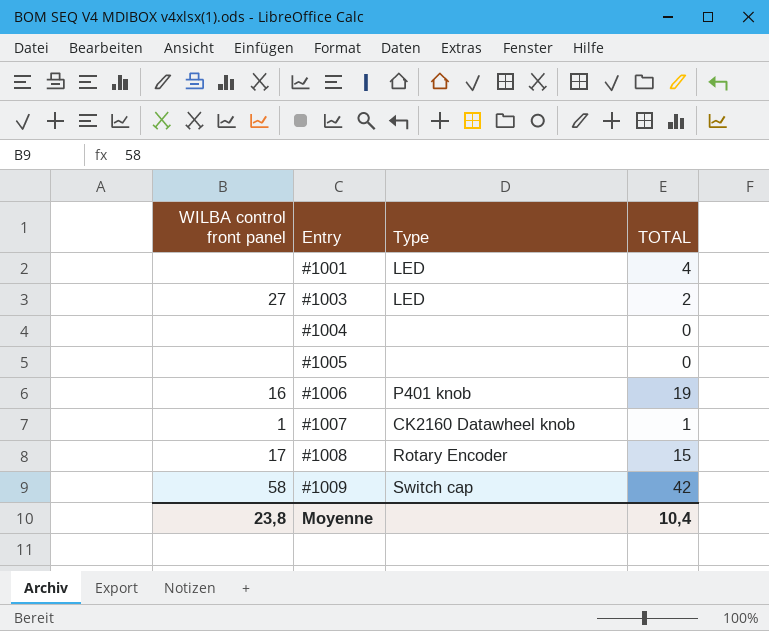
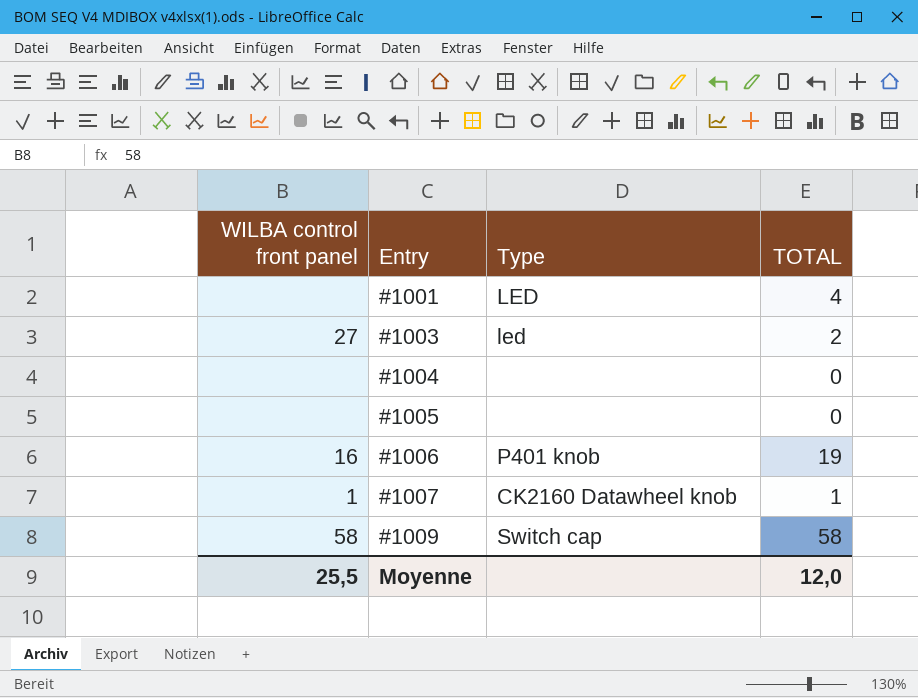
row #1008: 17 | Rotary Encoder | 15 -> none
#1003 | Type: LED -> led
#1009 | TOTAL: 42 -> 58
Moyenne | WILBA control front panel: 23,8 -> 25,5
Moyenne | TOTAL: 10,4 -> 12,0

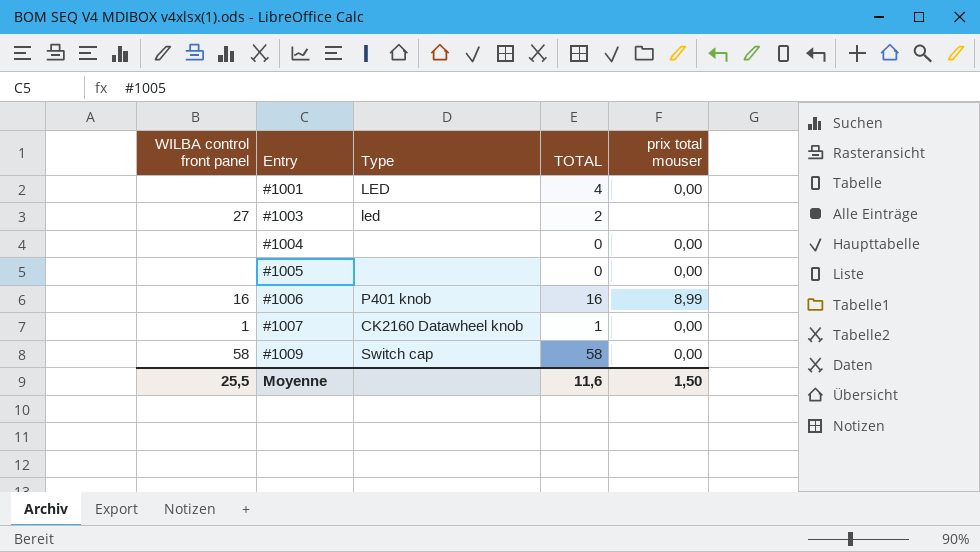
column prix total mouser | position: none -> 5
#1006 | TOTAL: 19 -> 16
Moyenne | TOTAL: 12,0 -> 11,6

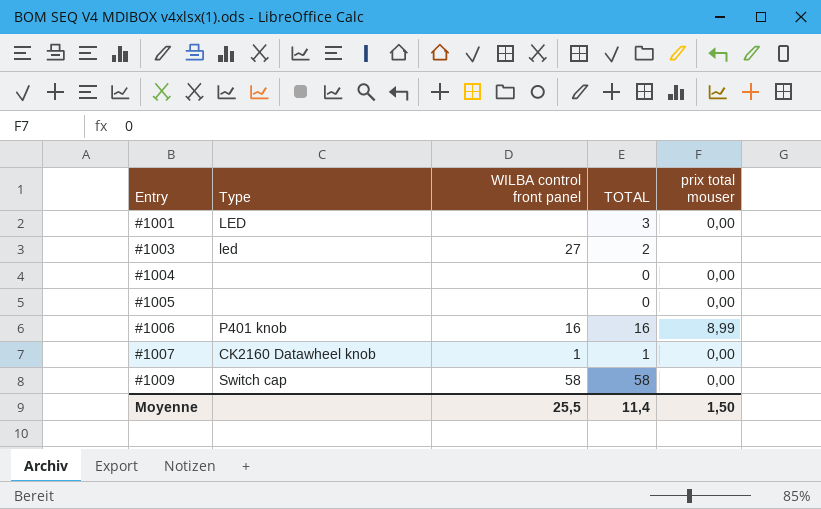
column WILBA control front panel | position: 1 -> 3
#1001 | TOTAL: 4 -> 3
Moyenne | TOTAL: 11,6 -> 11,4

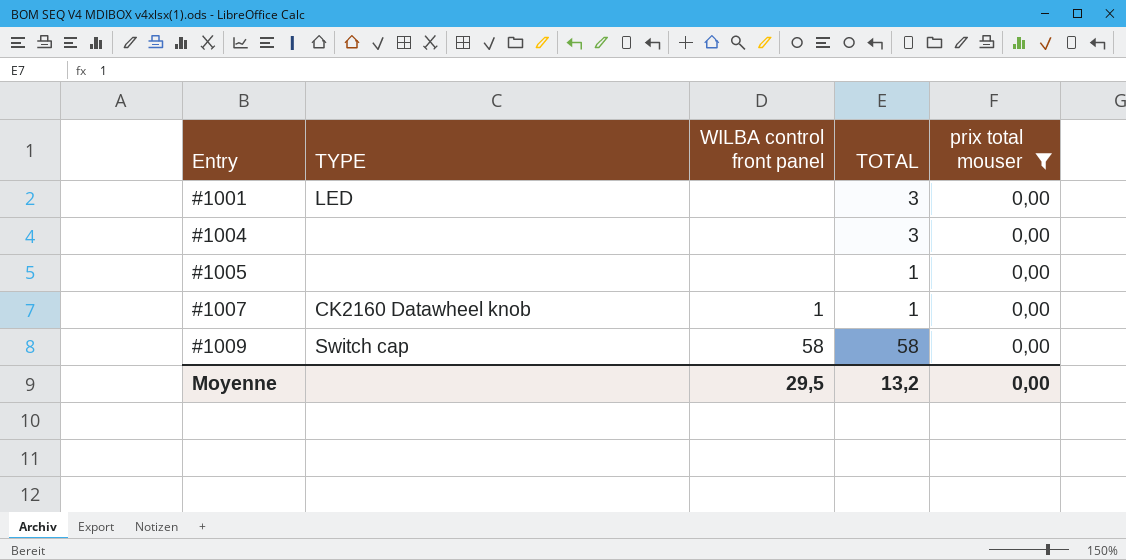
filter: none -> prix total mouser = 0,00
column name: Type -> TYPE
#1004 | TOTAL: 0 -> 3
#1005 | TOTAL: 0 -> 1
Moyenne | WILBA control front panel: 25,5 -> 29,5
Moyenne | TOTAL: 11,4 -> 13,2
Moyenne | prix total mouser: 1,50 -> 0,00

